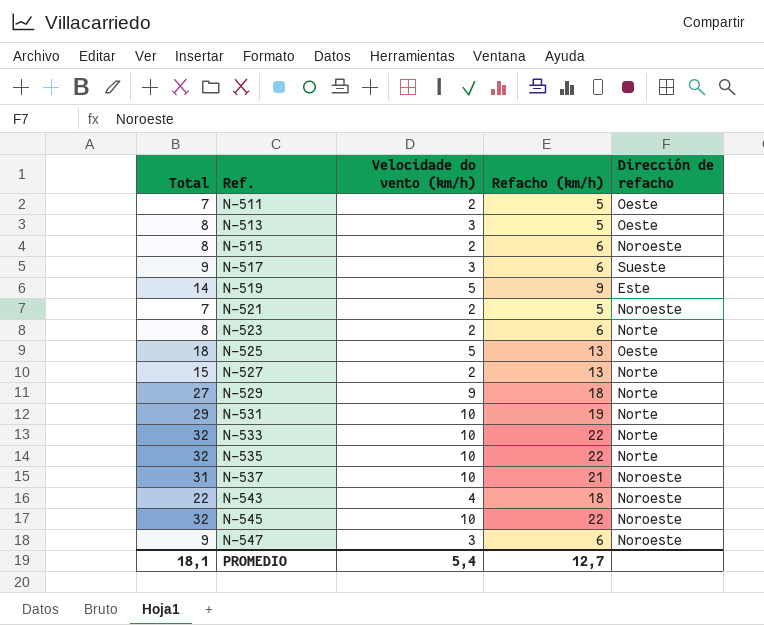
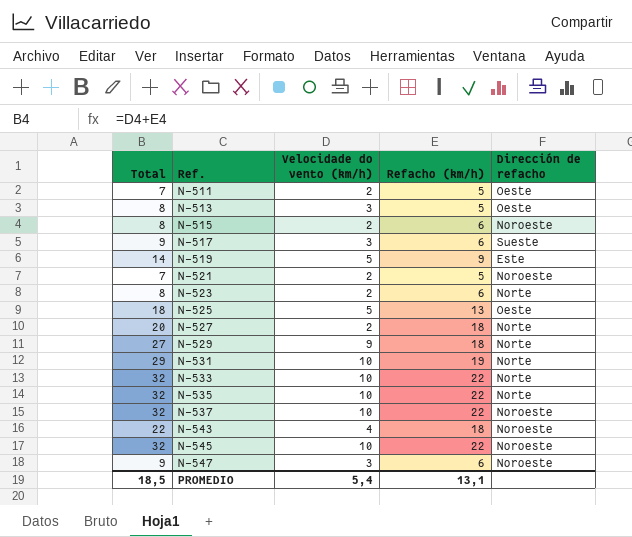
N-527 | Total: 15 -> 20
N-527 | Refacho (km/h): 13 -> 18
N-537 | Total: 31 -> 32
N-537 | Refacho (km/h): 21 -> 22
PROMEDIO | Total: 18,1 -> 18,5
PROMEDIO | Refacho (km/h): 12,7 -> 13,1

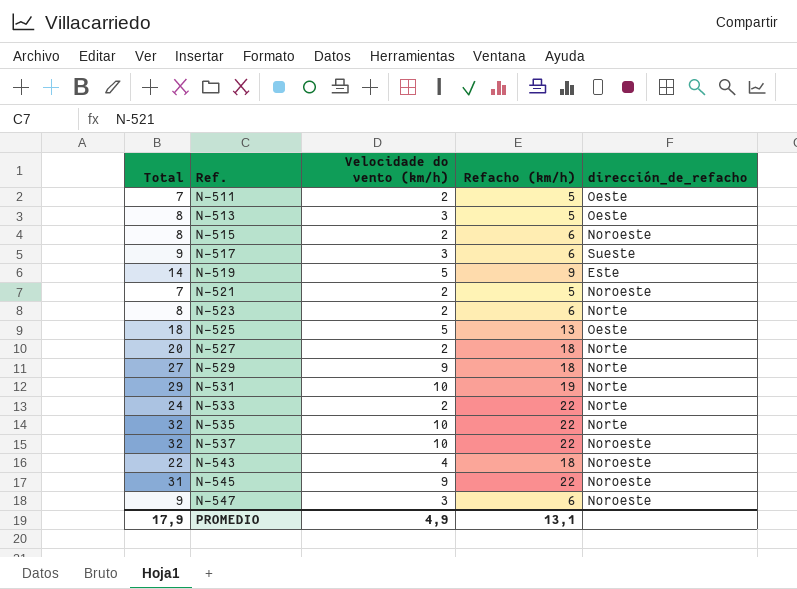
column name: Dirección de refacho -> dirección_de_refacho
N-533 | Total: 32 -> 24
N-533 | Velocidade do vento (km/h): 10 -> 2
N-545 | Total: 32 -> 31
N-545 | Velocidade do vento (km/h): 10 -> 9
PROMEDIO | Total: 18,5 -> 17,9
PROMEDIO | Velocidade do vento (km/h): 5,4 -> 4,9

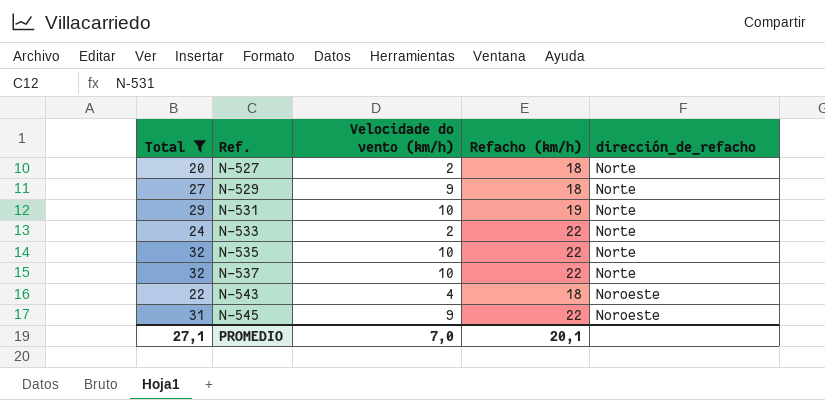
filter: none -> Total >= 20
N-537 | dirección_de_refacho: Noroeste -> Norte
PROMEDIO | Total: 17,9 -> 27,1
PROMEDIO | Velocidade do vento (km/h): 4,9 -> 7,0
PROMEDIO | Refacho (km/h): 13,1 -> 20,1

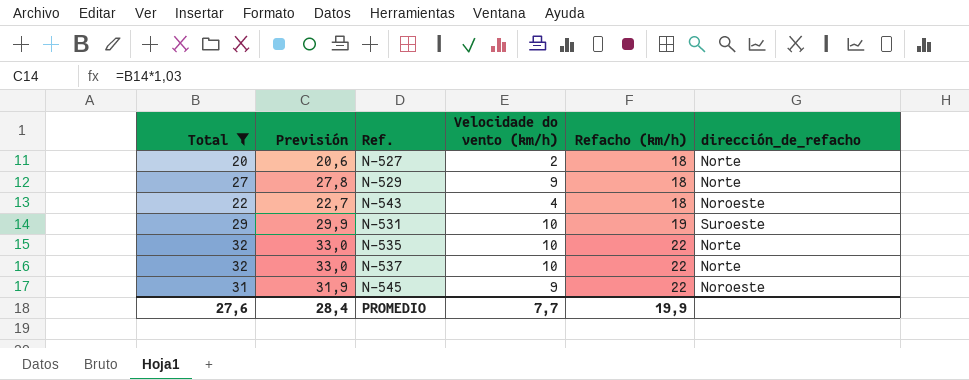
row order: Ref. ascending -> Refacho (km/h) ascending
column Previsión | formula: none -> [Total] * 1,03
row N-533: 24 | 2 | 22 | Norte -> none
N-531 | dirección_de_refacho: Norte -> Suroeste
PROMEDIO | Total: 27,1 -> 27,6
PROMEDIO | Velocidade do vento (km/h): 7,0 -> 7,7
PROMEDIO | Refacho (km/h): 20,1 -> 19,9

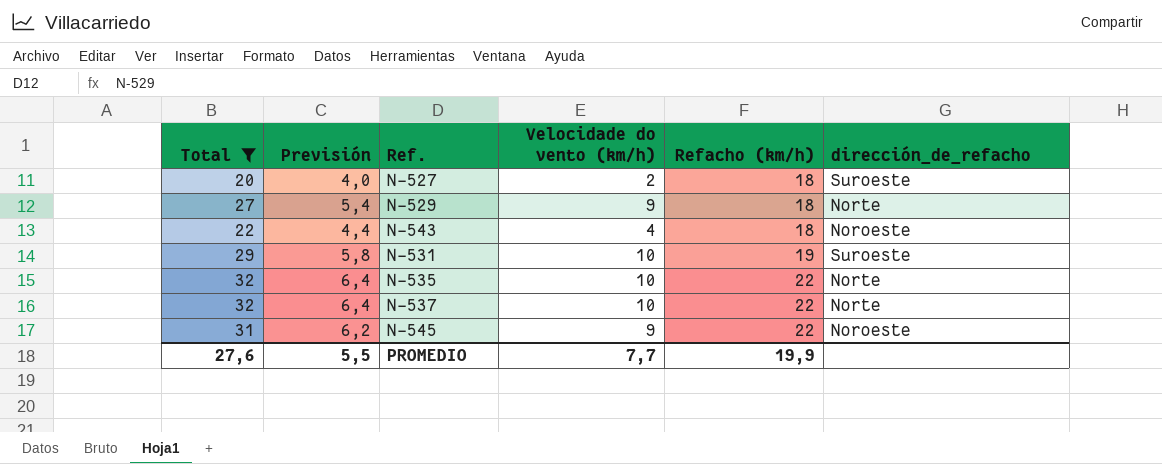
column Previsión | formula: [Total] * 1,03 -> [Total] * 0,2
N-527 | dirección_de_refacho: Norte -> Suroeste
PROMEDIO | Previsión: 28,4 -> 5,5

